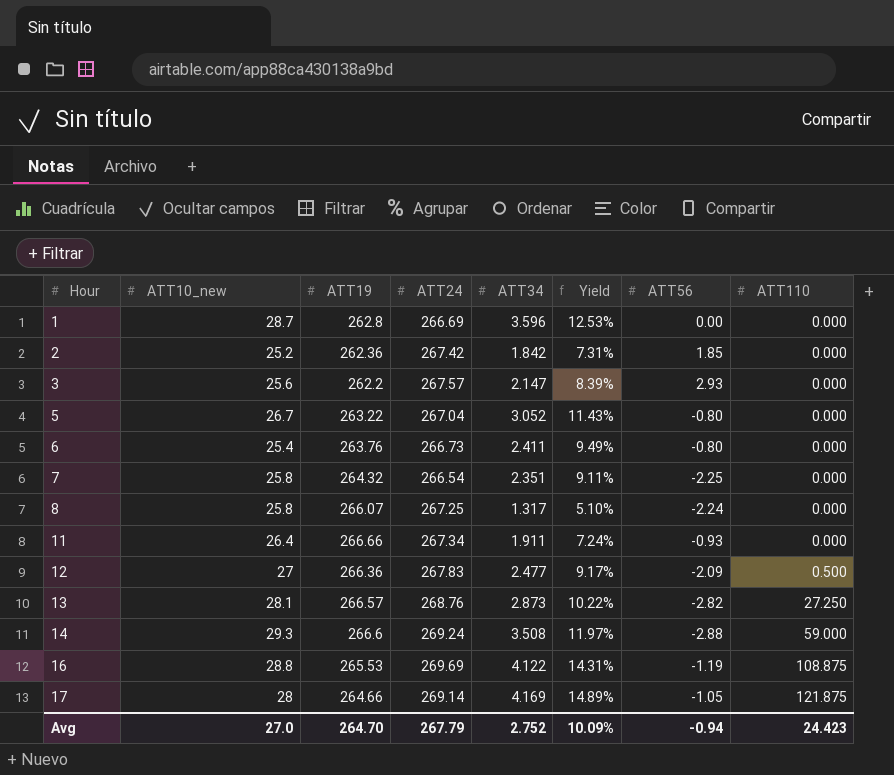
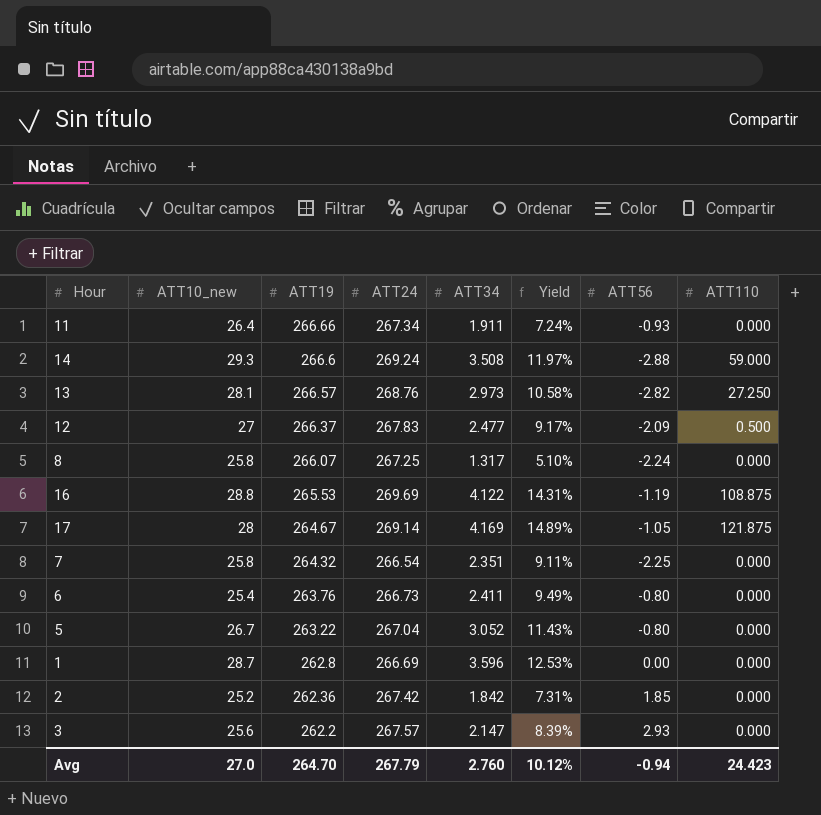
row order: Hour ascending -> ATT19 descending
13 | ATT34: 2.873 -> 2.973
13 | Yield: 10.22% -> 10.58%
12 | ATT19: 266.36 -> 266.37
17 | ATT19: 264.66 -> 264.67
Avg | ATT34: 2.752 -> 2.760
Avg | Yield: 10.09% -> 10.12%

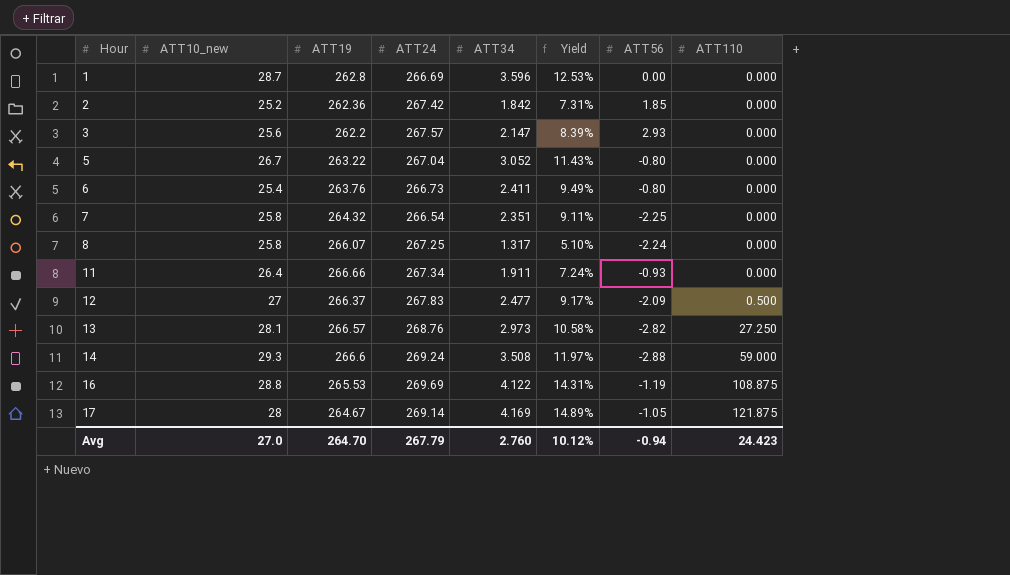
row order: ATT19 descending -> Hour ascending

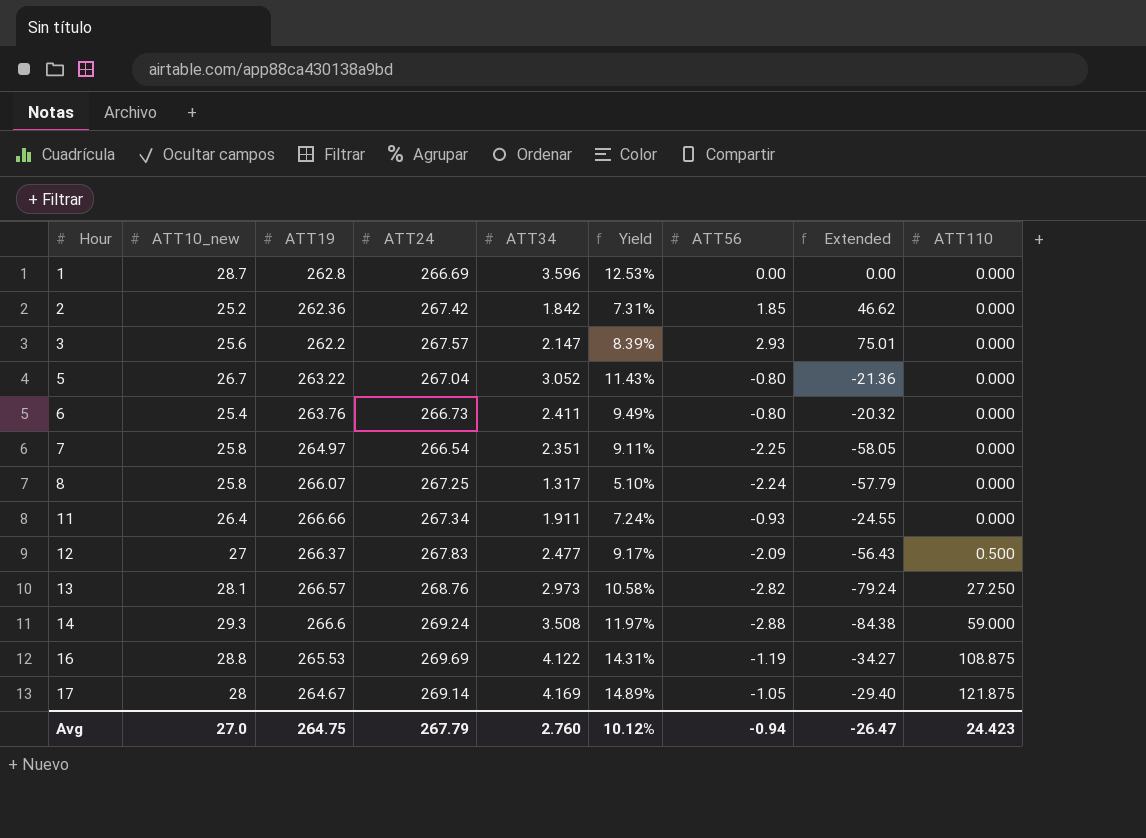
column Extended | formula: none -> [ATT10_new] * [ATT56]
7 | ATT19: 264.32 -> 264.97
Avg | ATT19: 264.70 -> 264.75

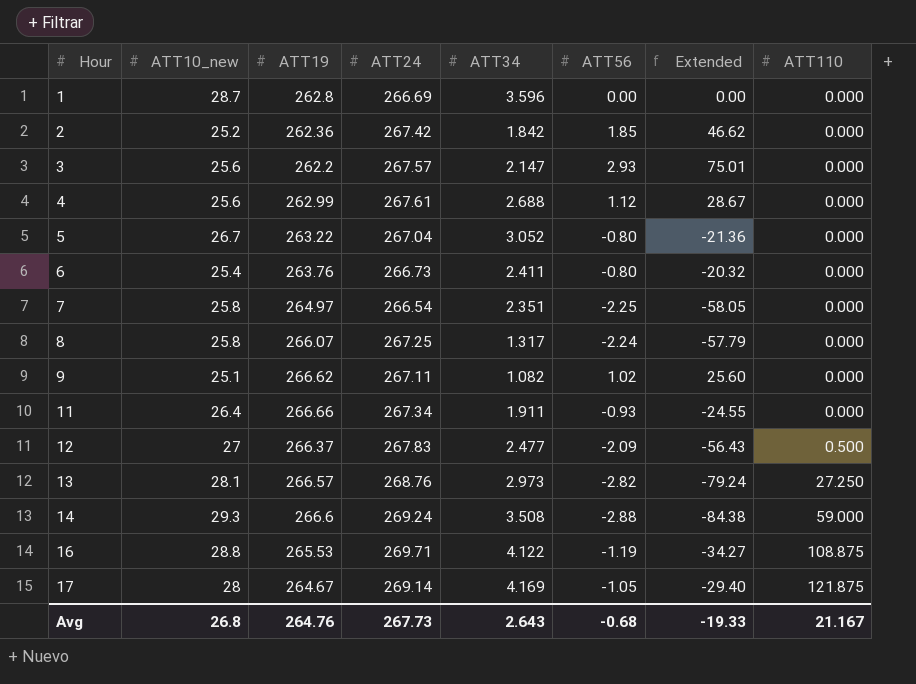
column Yield | formula: [ATT34] / [ATT10_new] -> none
row 4: none -> 25.6 | 262.99 | 267.61 | 2.688 | 1.12 | 28.67 | 0.000
row 9: none -> 25.1 | 266.62 | 267.11 | 1.082 | 1.02 | 25.60 | 0.000
16 | ATT24: 269.69 -> 269.71
Avg | ATT10_new: 27.0 -> 26.8
Avg | ATT19: 264.75 -> 264.76
Avg | ATT24: 267.79 -> 267.73
Avg | ATT34: 2.760 -> 2.643
Avg | ATT56: -0.94 -> -0.68
Avg | Extended: -26.47 -> -19.33
Avg | ATT110: 24.423 -> 21.167

